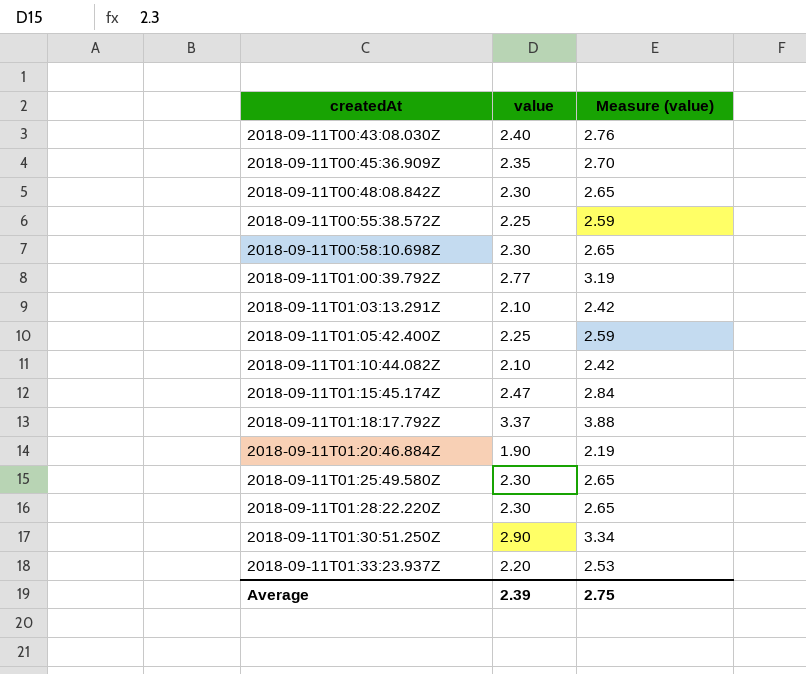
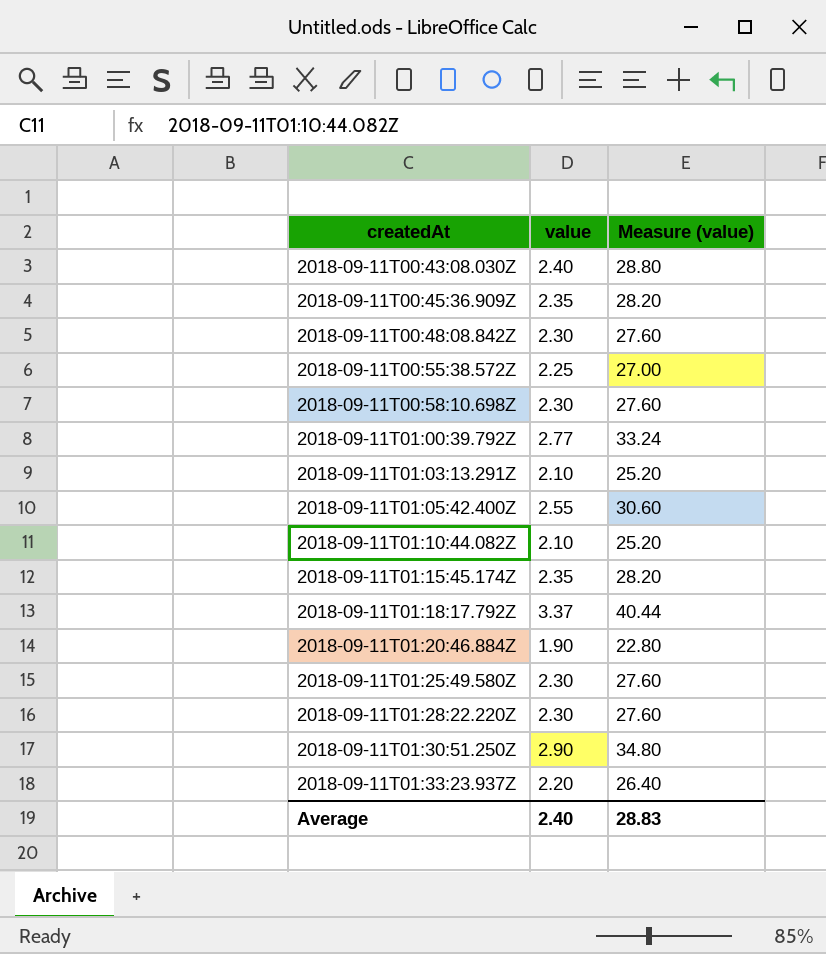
column Measure (value) | formula: [value] * 1.15 -> [value] * 12
2018-09-11T01:05:42.400Z | value: 2.25 -> 2.55
2018-09-11T01:15:45.174Z | value: 2.47 -> 2.35
Average | value: 2.39 -> 2.40
Average | Measure (value): 2.75 -> 28.83

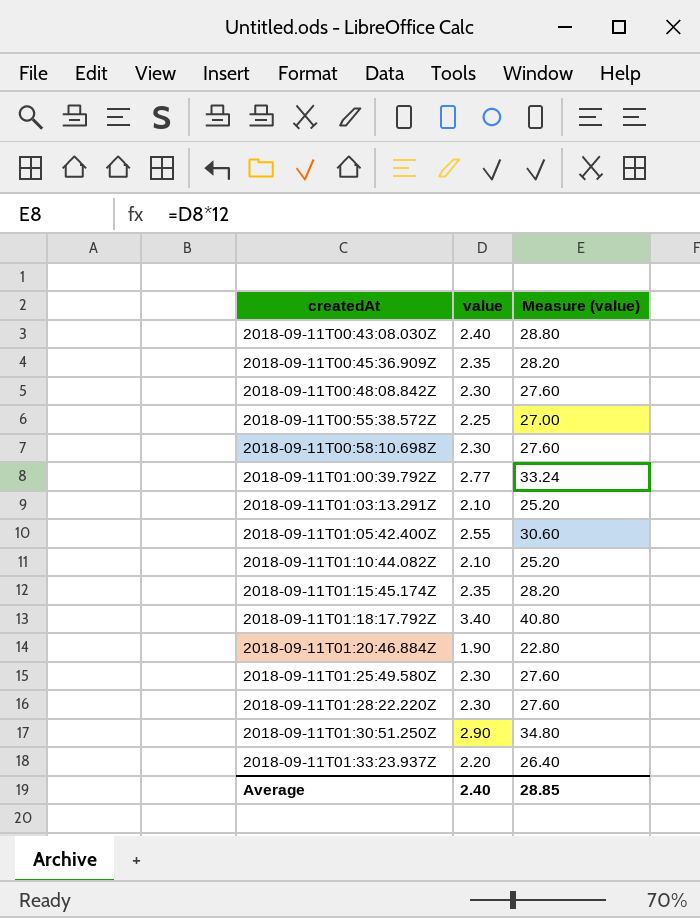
2018-09-11T01:18:17.792Z | value: 3.37 -> 3.40
2018-09-11T01:18:17.792Z | Measure (value): 40.44 -> 40.80
Average | Measure (value): 28.83 -> 28.85

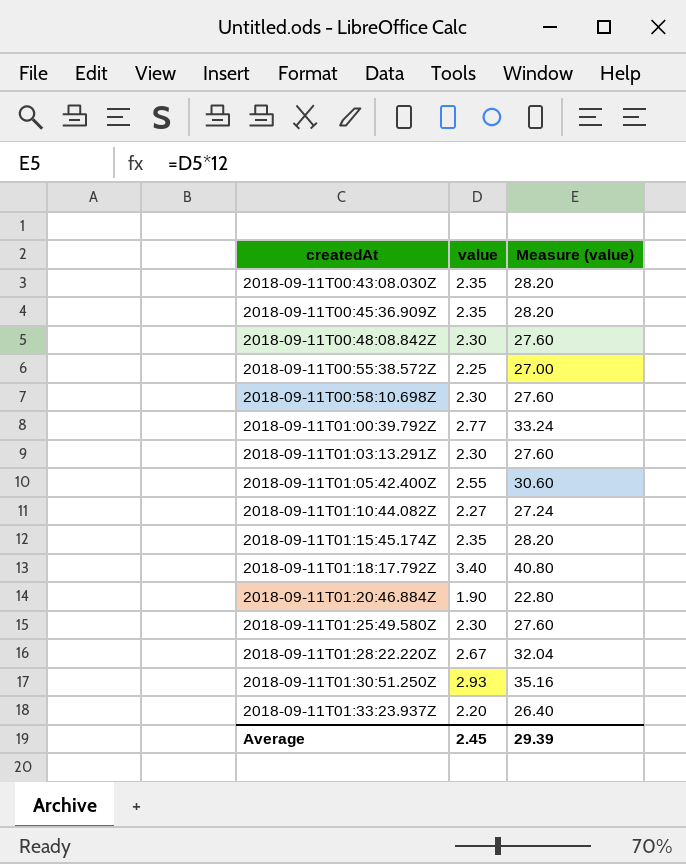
2018-09-11T00:43:08.030Z | value: 2.40 -> 2.35
2018-09-11T00:43:08.030Z | Measure (value): 28.80 -> 28.20
2018-09-11T01:03:13.291Z | value: 2.10 -> 2.30
2018-09-11T01:03:13.291Z | Measure (value): 25.20 -> 27.60
2018-09-11T01:10:44.082Z | value: 2.10 -> 2.27
2018-09-11T01:10:44.082Z | Measure (value): 25.20 -> 27.24
2018-09-11T01:28:22.220Z | value: 2.30 -> 2.67
2018-09-11T01:28:22.220Z | Measure (value): 27.60 -> 32.04
2018-09-11T01:30:51.250Z | value: 2.90 -> 2.93
2018-09-11T01:30:51.250Z | Measure (value): 34.80 -> 35.16
Average | value: 2.40 -> 2.45
Average | Measure (value): 28.85 -> 29.39

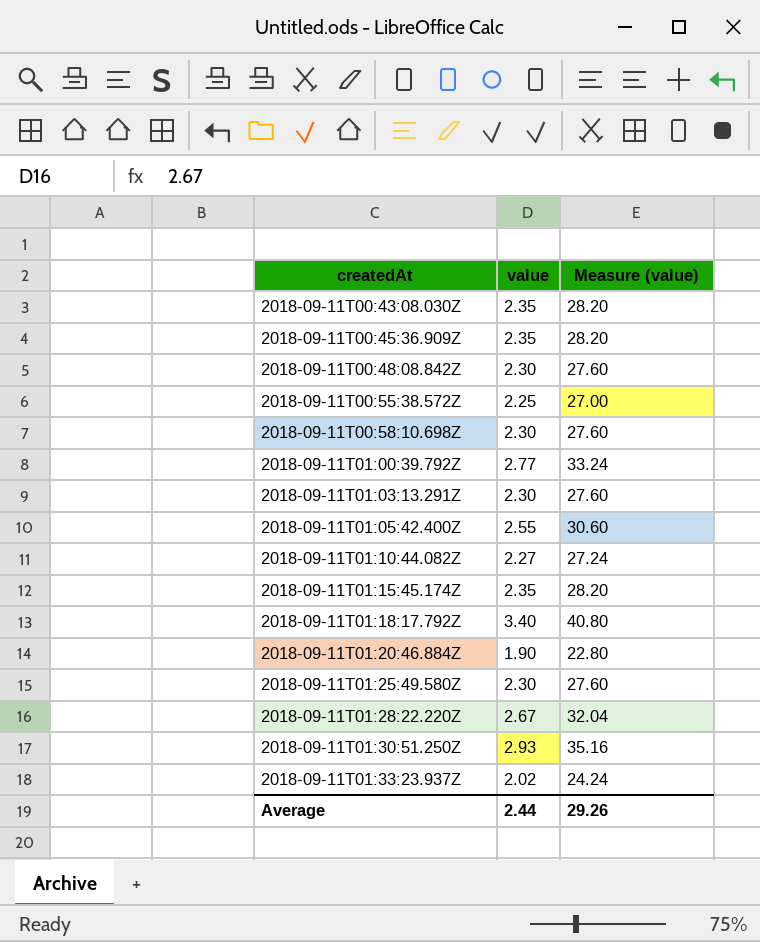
2018-09-11T01:33:23.937Z | value: 2.20 -> 2.02
2018-09-11T01:33:23.937Z | Measure (value): 26.40 -> 24.24
Average | value: 2.45 -> 2.44
Average | Measure (value): 29.39 -> 29.26

